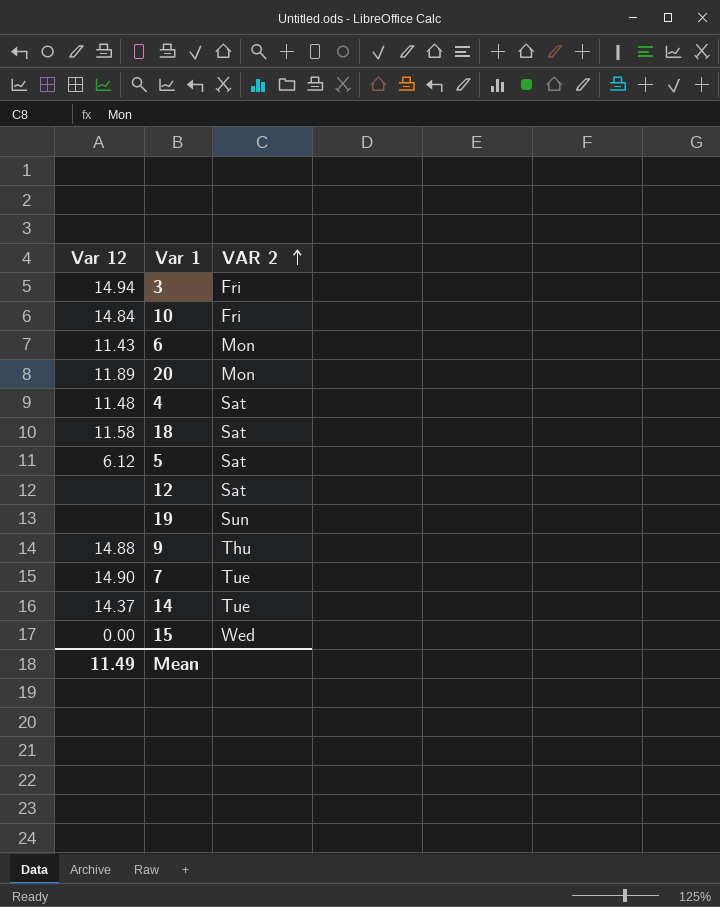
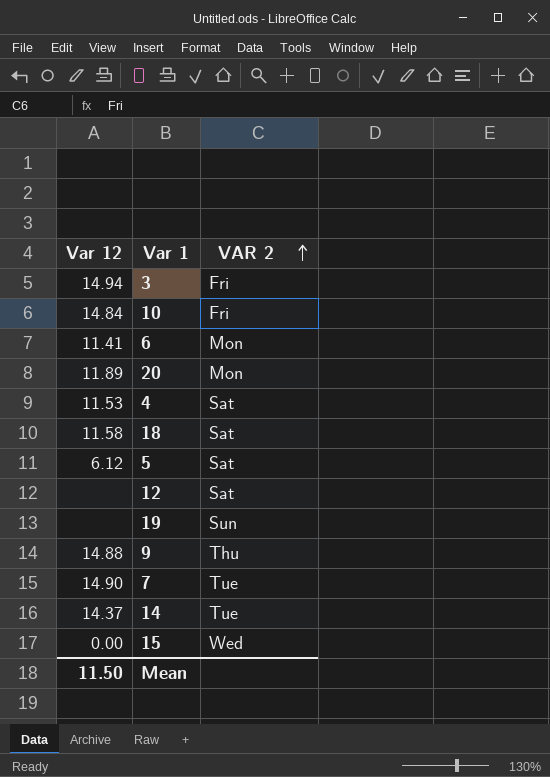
6 | Var 12: 11.43 -> 11.41
4 | Var 12: 11.48 -> 11.53
Mean | Var 12: 11.49 -> 11.50

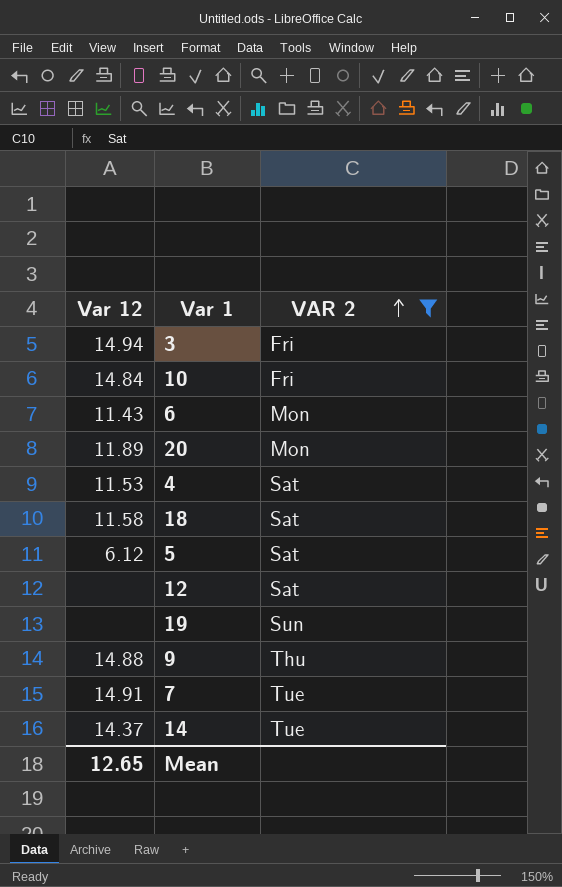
filter: none -> VAR 2 != Wed
6 | Var 12: 11.41 -> 11.43
7 | Var 12: 14.90 -> 14.91
Mean | Var 12: 11.50 -> 12.65

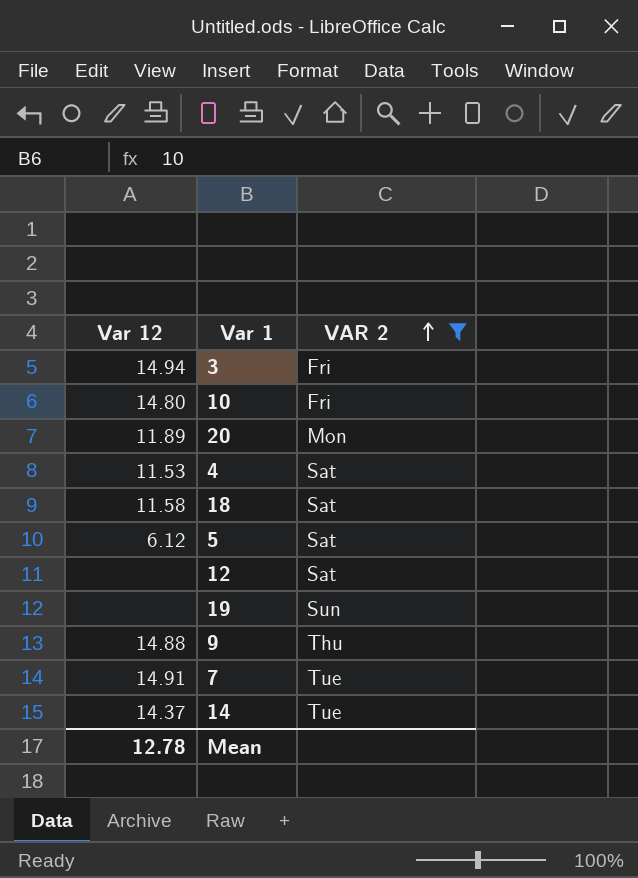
row 6: 11.43 | Mon -> none
10 | Var 12: 14.84 -> 14.80
Mean | Var 12: 12.65 -> 12.78

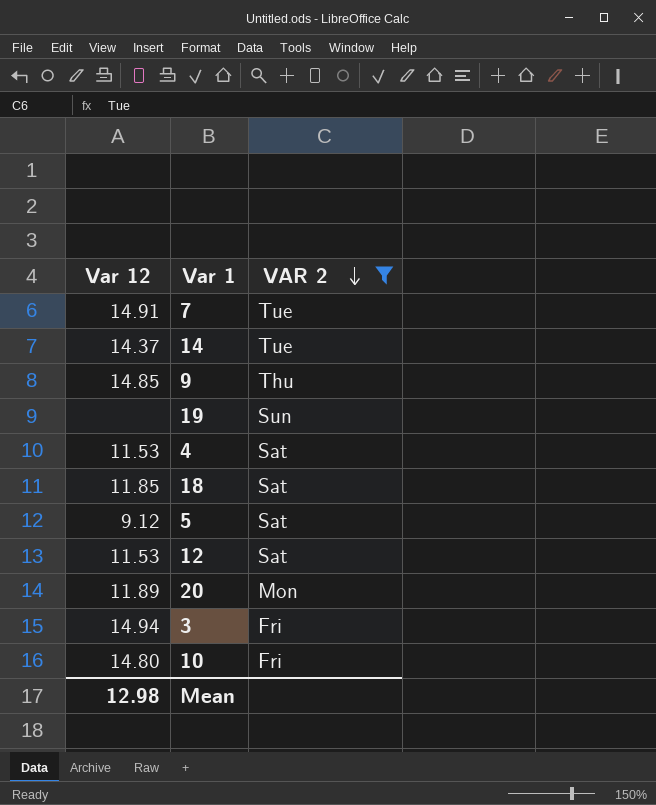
row order: VAR 2 ascending -> VAR 2 descending
9 | Var 12: 14.88 -> 14.85
18 | Var 12: 11.58 -> 11.85
5 | Var 12: 6.12 -> 9.12
12 | Var 12: none -> 11.53
Mean | Var 12: 12.78 -> 12.98

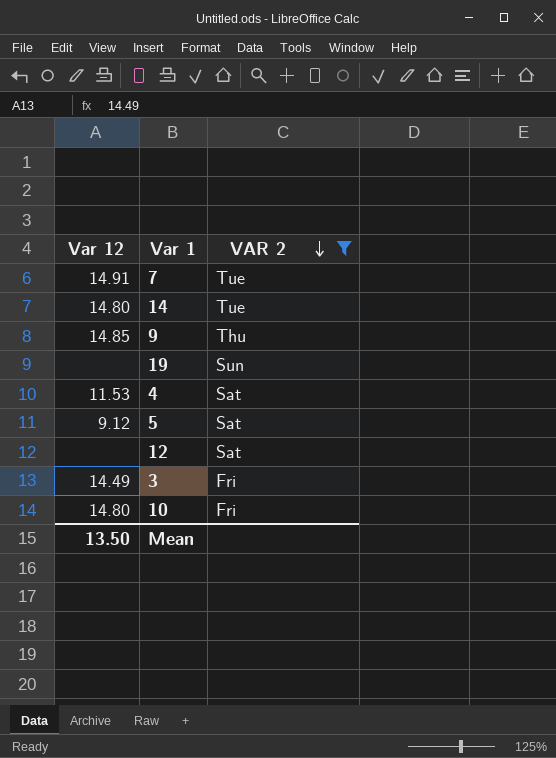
row 18: 11.85 | Sat -> none
row 20: 11.89 | Mon -> none
14 | Var 12: 14.37 -> 14.80
12 | Var 12: 11.53 -> none
3 | Var 12: 14.94 -> 14.49
Mean | Var 12: 12.98 -> 13.50

